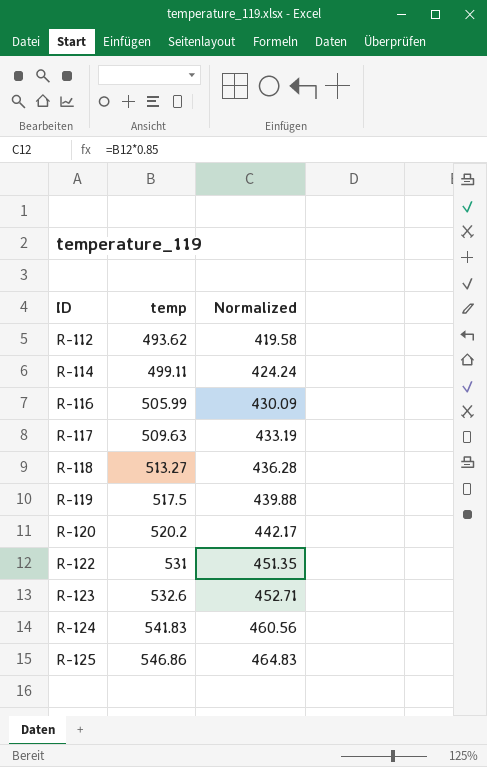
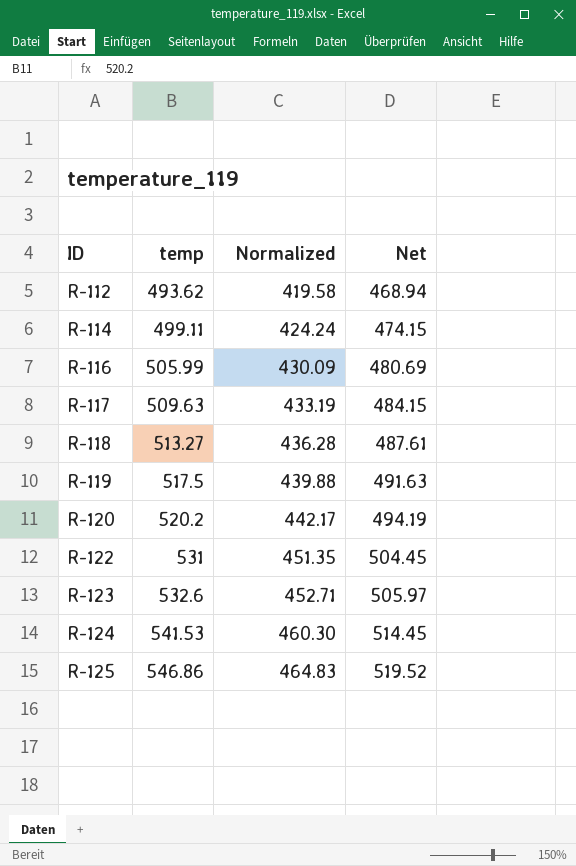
column Net | formula: none -> [temp] * 0.95
R-124 | temp: 541.83 -> 541.53
R-124 | Normalized: 460.56 -> 460.30

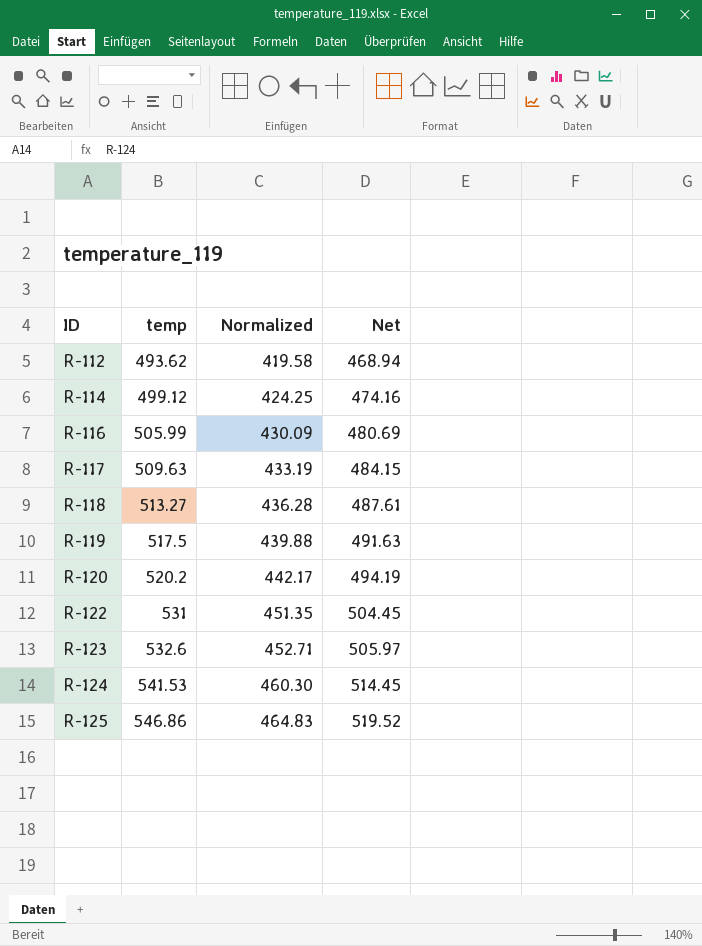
R-114 | temp: 499.11 -> 499.12
R-114 | Normalized: 424.24 -> 424.25
R-114 | Net: 474.15 -> 474.16

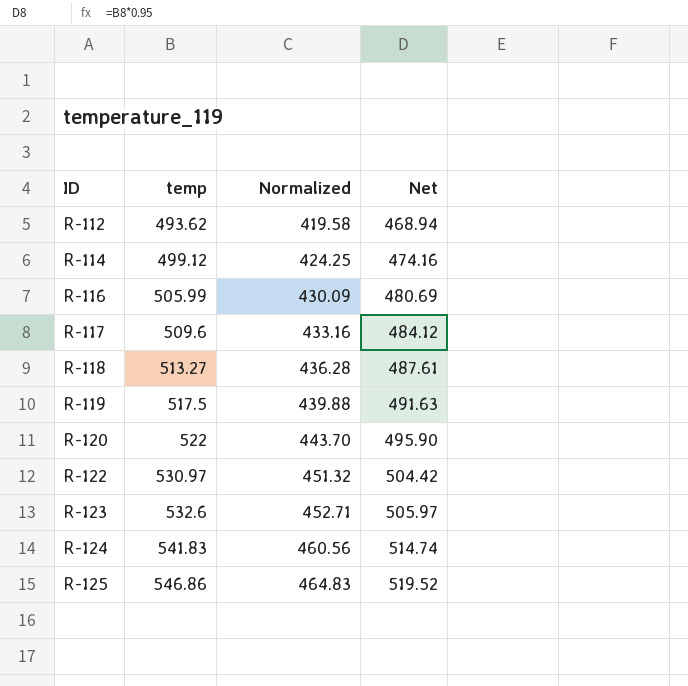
R-117 | temp: 509.63 -> 509.6
R-117 | Normalized: 433.19 -> 433.16
R-117 | Net: 484.15 -> 484.12
R-120 | temp: 520.2 -> 522
R-120 | Normalized: 442.17 -> 443.70
R-120 | Net: 494.19 -> 495.90
R-122 | temp: 531 -> 530.97
R-122 | Normalized: 451.35 -> 451.32
R-122 | Net: 504.45 -> 504.42
R-124 | temp: 541.53 -> 541.83
R-124 | Normalized: 460.30 -> 460.56
R-124 | Net: 514.45 -> 514.74

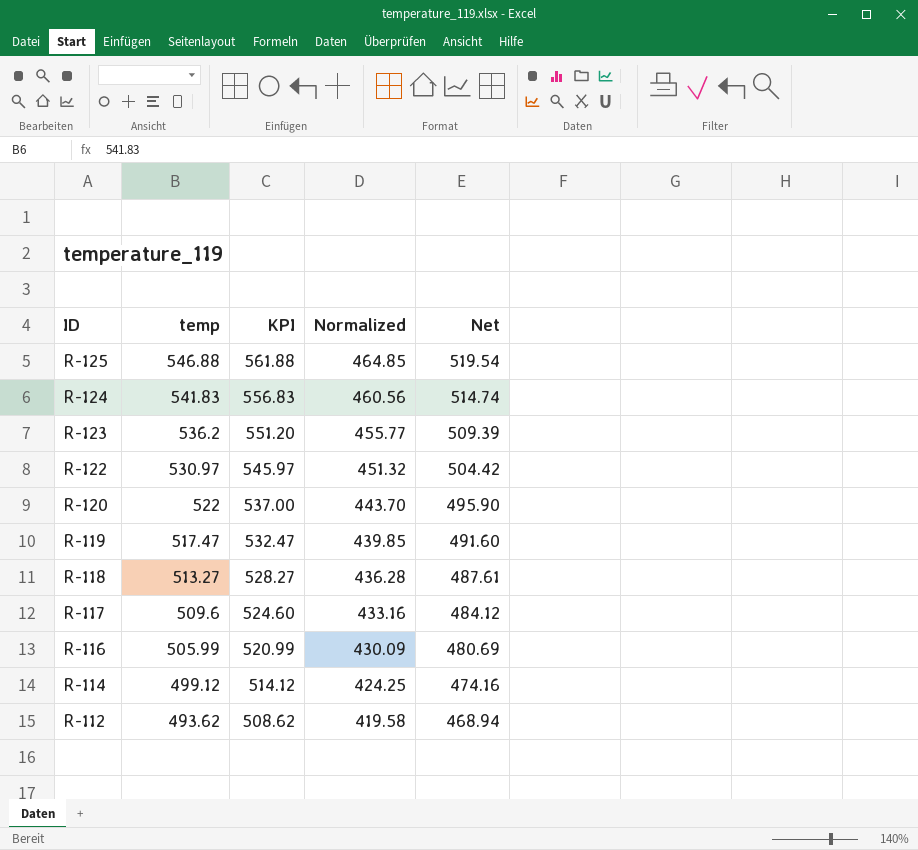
row order: ID ascending -> ID descending
column KPI | formula: none -> [temp] + 15
R-125 | temp: 546.86 -> 546.88
R-125 | Normalized: 464.83 -> 464.85
R-125 | Net: 519.52 -> 519.54
R-123 | temp: 532.6 -> 536.2
R-123 | Normalized: 452.71 -> 455.77
R-123 | Net: 505.97 -> 509.39
R-119 | temp: 517.5 -> 517.47
R-119 | Normalized: 439.88 -> 439.85
R-119 | Net: 491.63 -> 491.60

